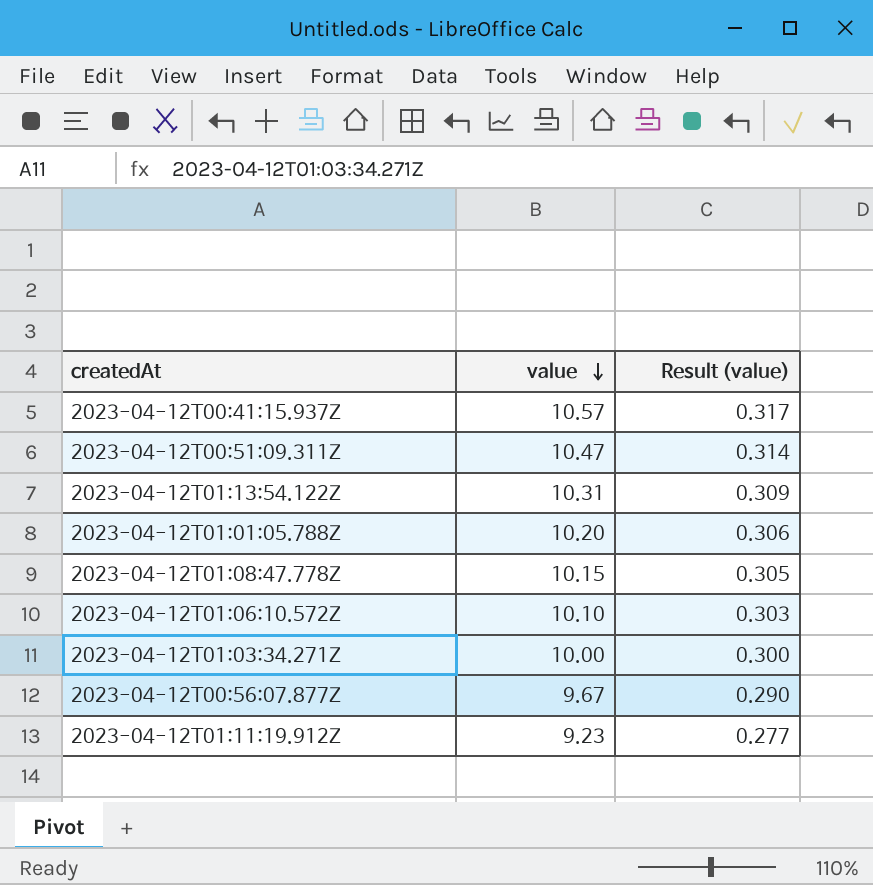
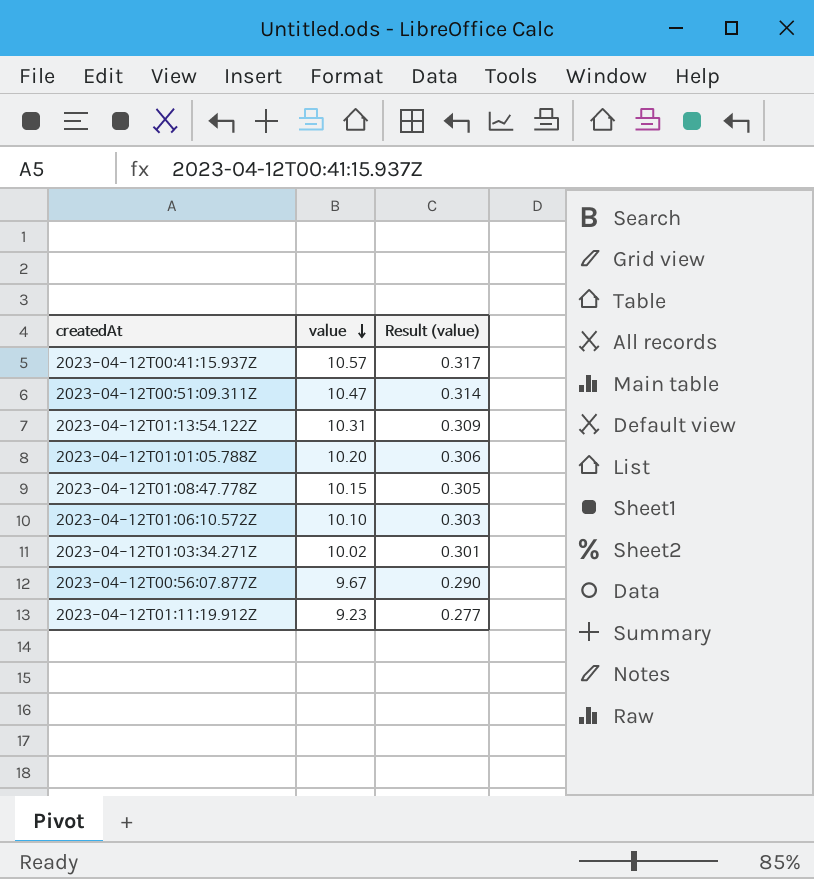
2023-04-12T01:03:34.271Z | value: 10.00 -> 10.02
2023-04-12T01:03:34.271Z | Result (value): 0.300 -> 0.301

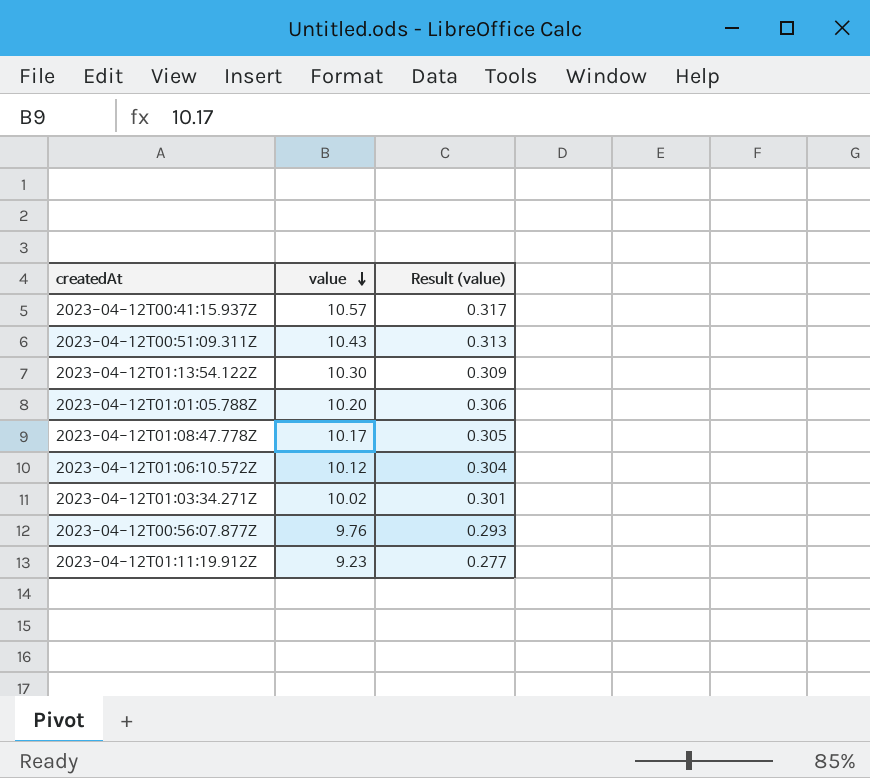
2023-04-12T00:51:09.311Z | value: 10.47 -> 10.43
2023-04-12T00:51:09.311Z | Result (value): 0.314 -> 0.313
2023-04-12T01:13:54.122Z | value: 10.31 -> 10.30
2023-04-12T01:08:47.778Z | value: 10.15 -> 10.17
2023-04-12T01:06:10.572Z | value: 10.10 -> 10.12
2023-04-12T01:06:10.572Z | Result (value): 0.303 -> 0.304
2023-04-12T00:56:07.877Z | value: 9.67 -> 9.76
2023-04-12T00:56:07.877Z | Result (value): 0.290 -> 0.293

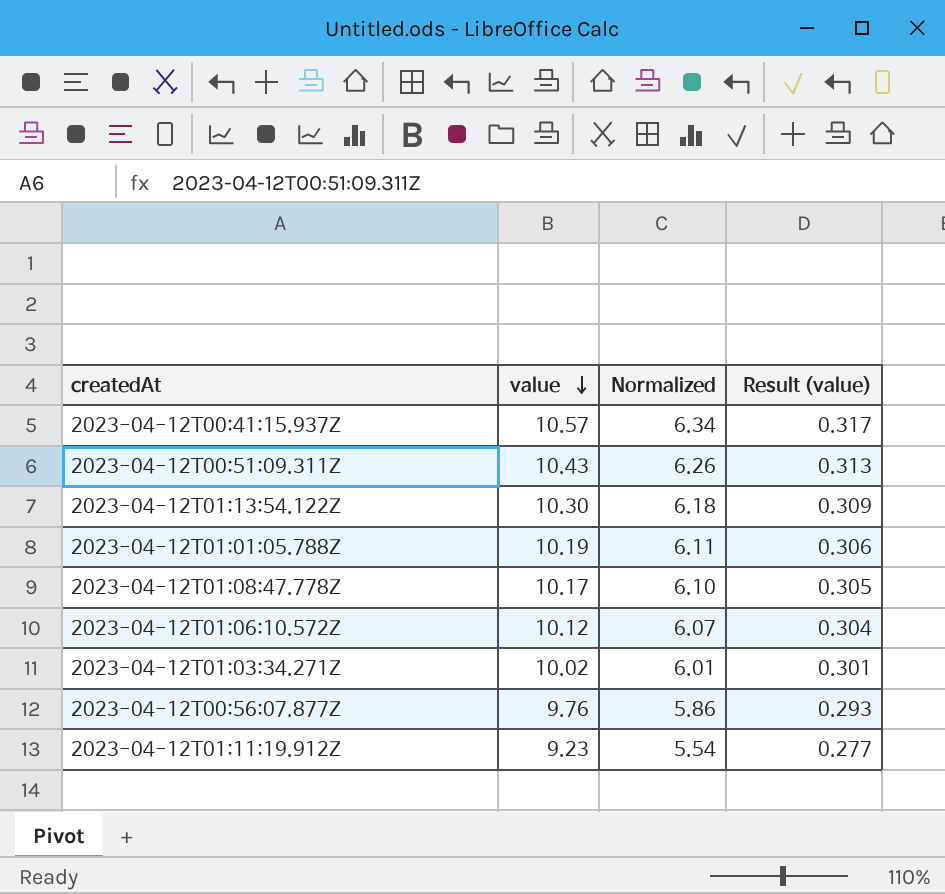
column Normalized | formula: none -> [value] * 0.6
2023-04-12T01:01:05.788Z | value: 10.20 -> 10.19

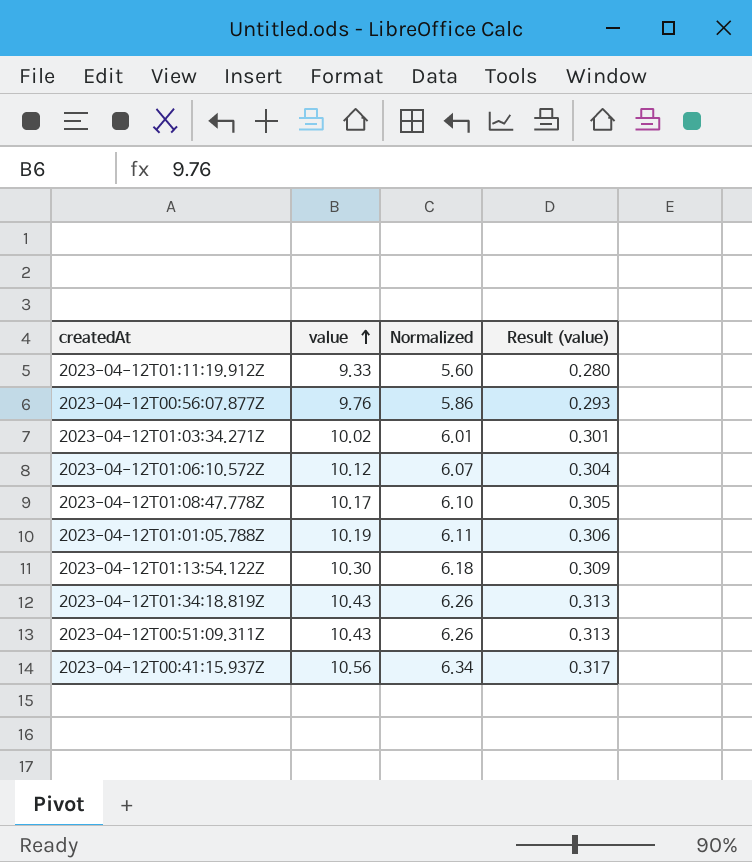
row order: value descending -> value ascending
2023-04-12T01:11:19.912Z | value: 9.23 -> 9.33
2023-04-12T01:11:19.912Z | Normalized: 5.54 -> 5.60
2023-04-12T01:11:19.912Z | Result (value): 0.277 -> 0.280
row 2023-04-12T01:34:18.819Z: none -> 10.43 | 6.26 | 0.313
2023-04-12T00:41:15.937Z | value: 10.57 -> 10.56

